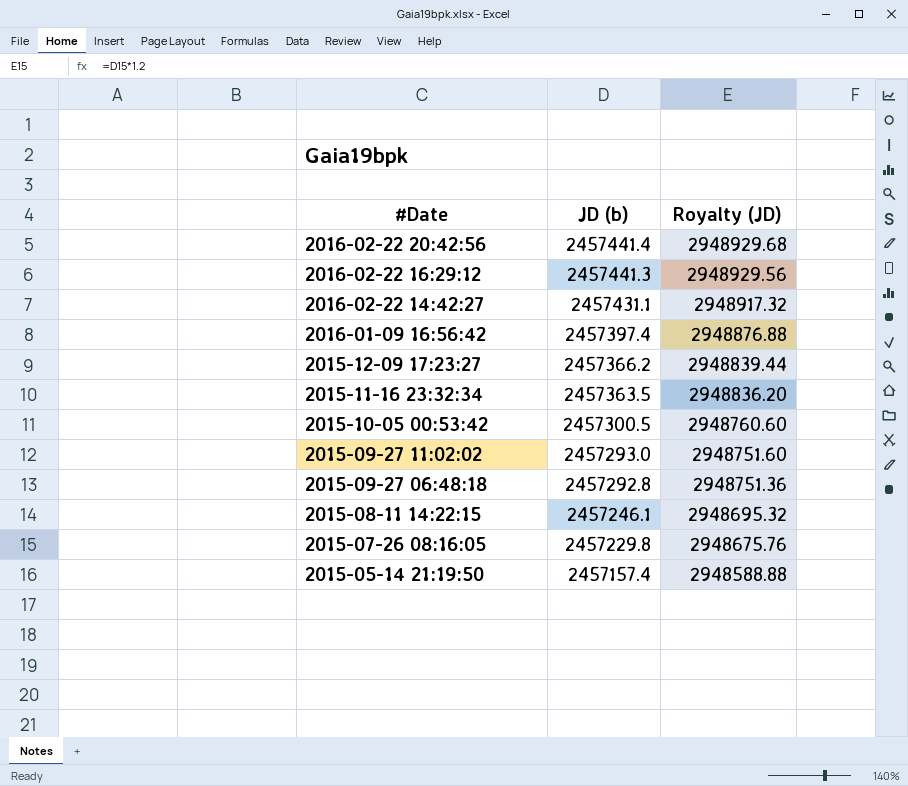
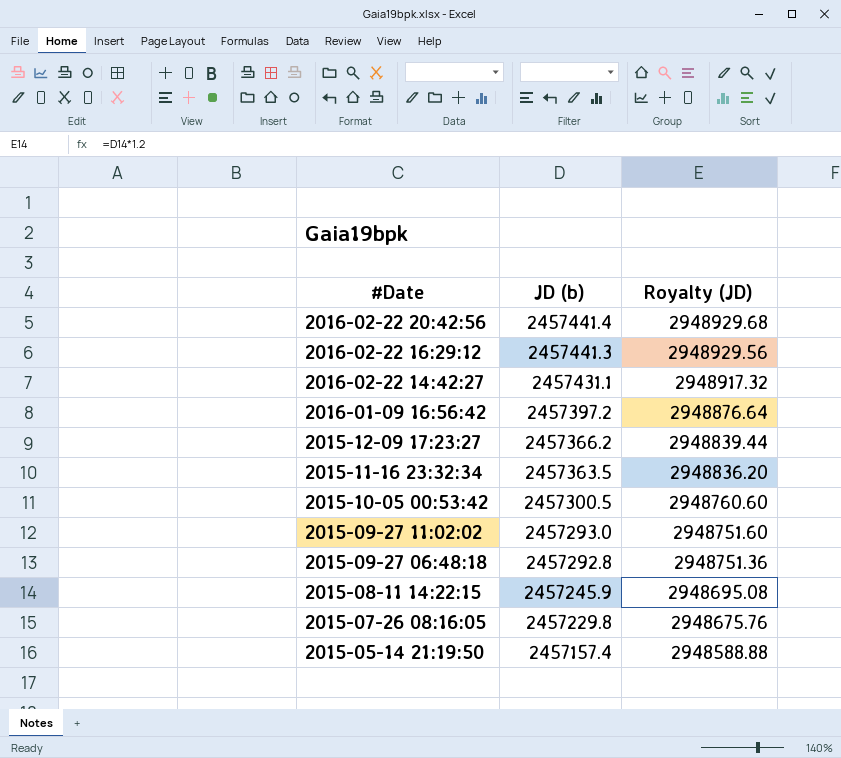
2016-01-09 16:56:42 | JD (b): 2457397.4 -> 2457397.2
2016-01-09 16:56:42 | Royalty (JD): 2948876.88 -> 2948876.64
2015-08-11 14:22:15 | JD (b): 2457246.1 -> 2457245.9
2015-08-11 14:22:15 | Royalty (JD): 2948695.32 -> 2948695.08

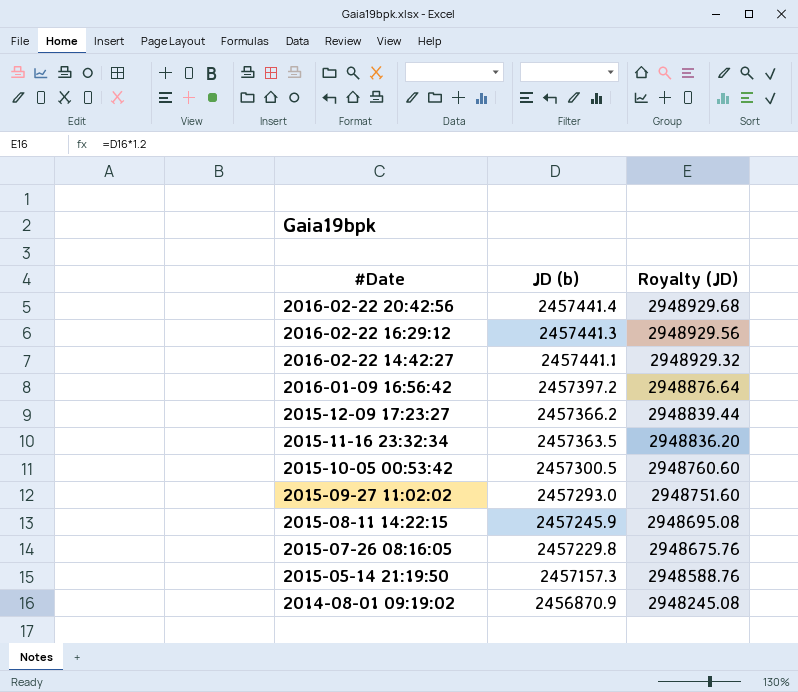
row 2015-09-27 06:48:18: 2457292.8 | 2948751.36 -> none
2016-02-22 14:42:27 | JD (b): 2457431.1 -> 2457441.1
2016-02-22 14:42:27 | Royalty (JD): 2948917.32 -> 2948929.32
2015-05-14 21:19:50 | JD (b): 2457157.4 -> 2457157.3
2015-05-14 21:19:50 | Royalty (JD): 2948588.88 -> 2948588.76
row 2014-08-01 09:19:02: none -> 2456870.9 | 2948245.08

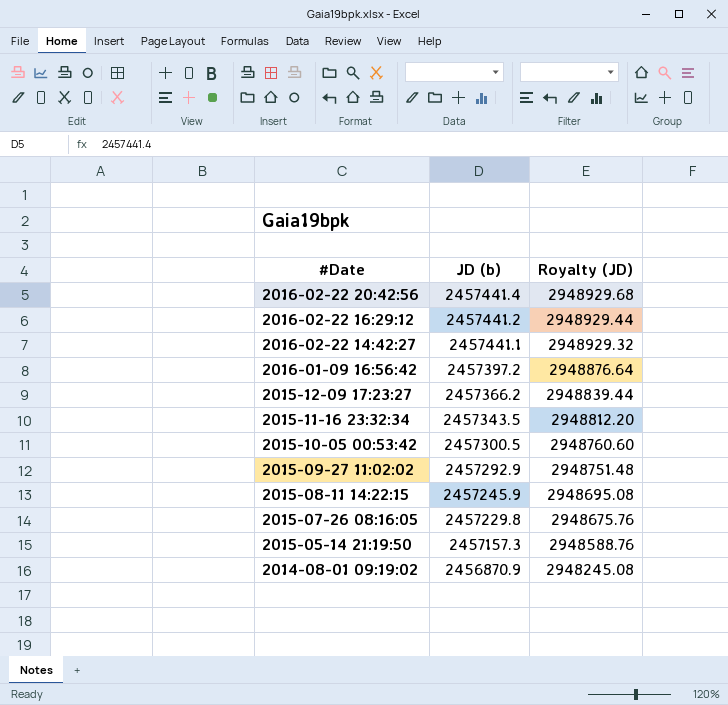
2016-02-22 16:29:12 | JD (b): 2457441.3 -> 2457441.2
2016-02-22 16:29:12 | Royalty (JD): 2948929.56 -> 2948929.44
2015-11-16 23:32:34 | JD (b): 2457363.5 -> 2457343.5
2015-11-16 23:32:34 | Royalty (JD): 2948836.20 -> 2948812.20
2015-09-27 11:02:02 | JD (b): 2457293.0 -> 2457292.9
2015-09-27 11:02:02 | Royalty (JD): 2948751.60 -> 2948751.48

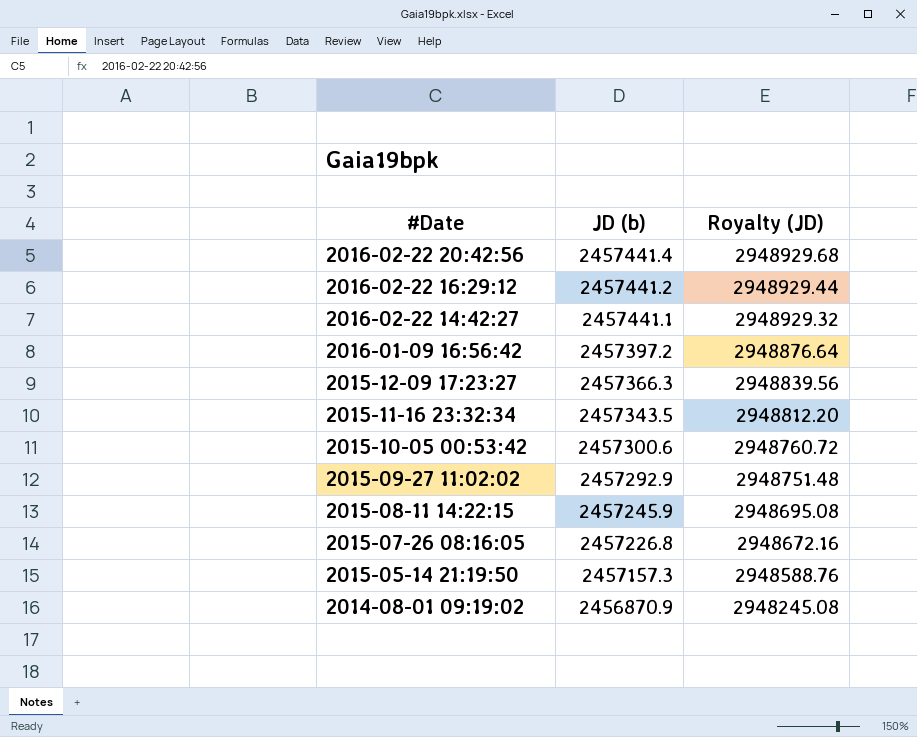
2015-12-09 17:23:27 | JD (b): 2457366.2 -> 2457366.3
2015-12-09 17:23:27 | Royalty (JD): 2948839.44 -> 2948839.56
2015-10-05 00:53:42 | JD (b): 2457300.5 -> 2457300.6
2015-10-05 00:53:42 | Royalty (JD): 2948760.60 -> 2948760.72
2015-07-26 08:16:05 | JD (b): 2457229.8 -> 2457226.8
2015-07-26 08:16:05 | Royalty (JD): 2948675.76 -> 2948672.16

